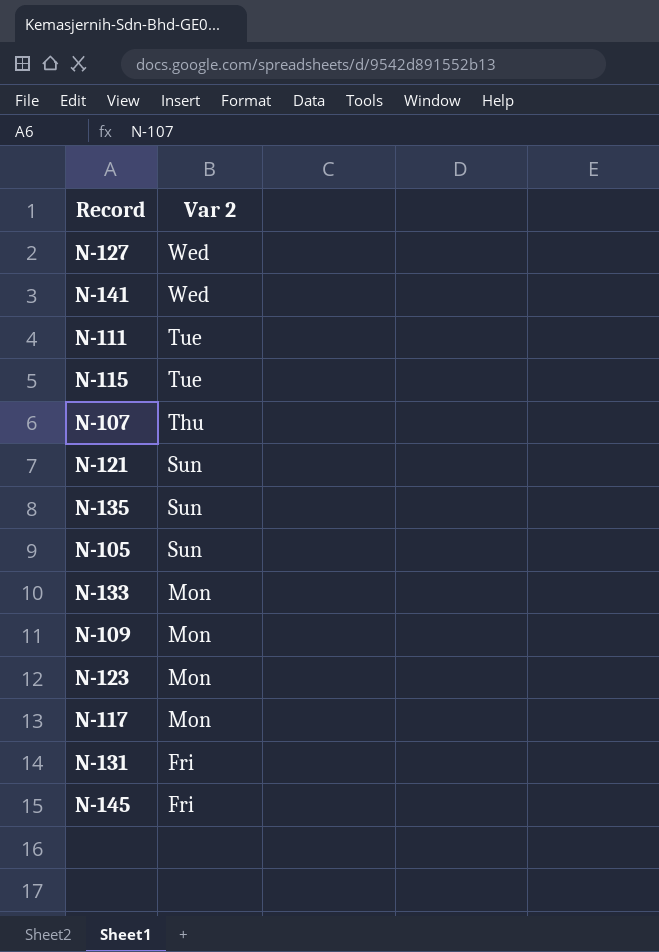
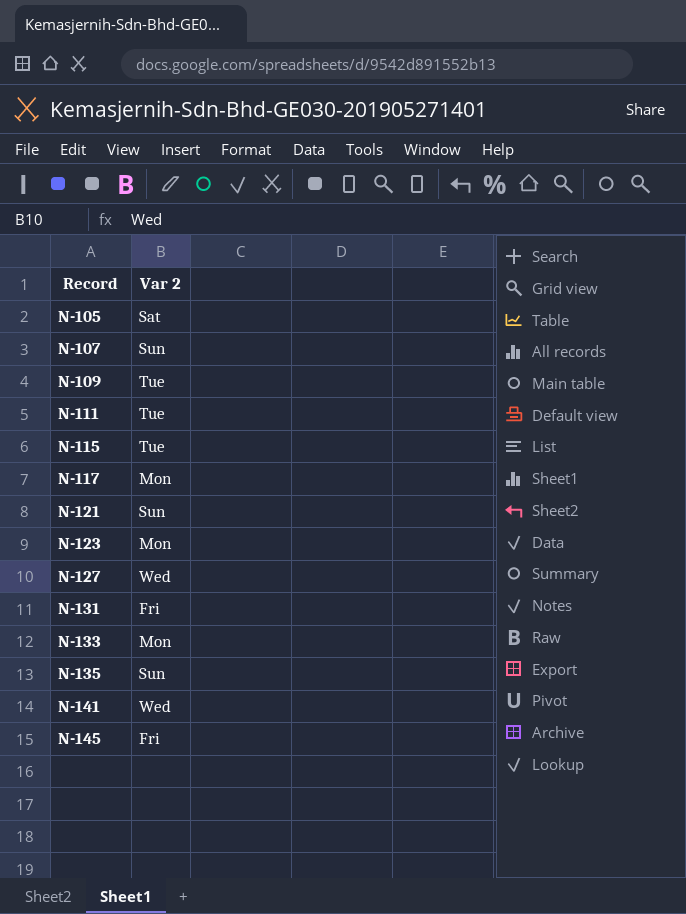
row order: Var 2 descending -> Record ascending
N-105 | Var 2: Sun -> Sat
N-107 | Var 2: Thu -> Sun
N-109 | Var 2: Mon -> Tue

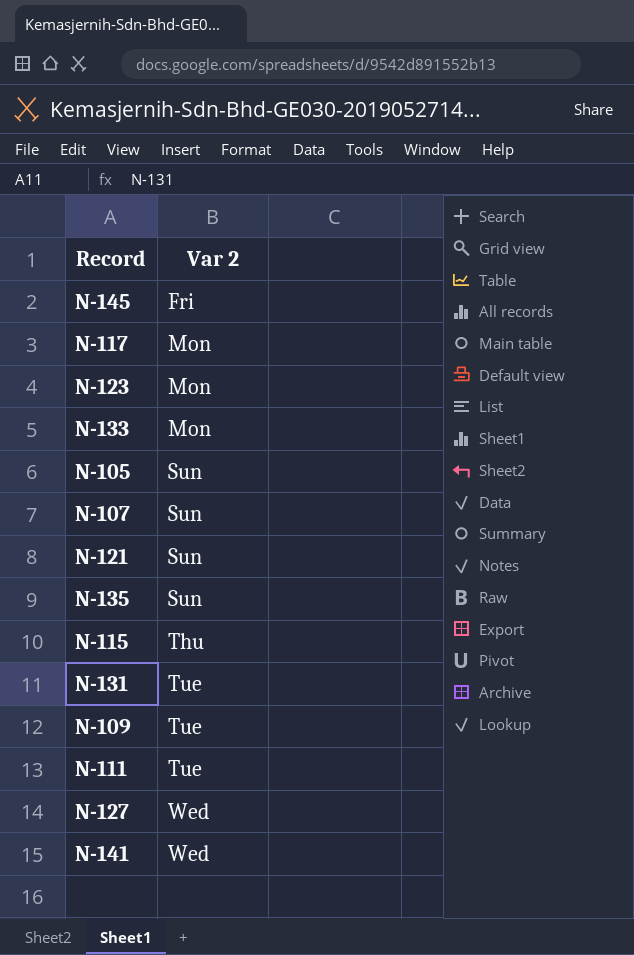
row order: Record ascending -> Var 2 ascending
N-105 | Var 2: Sat -> Sun
N-115 | Var 2: Tue -> Thu
N-131 | Var 2: Fri -> Tue

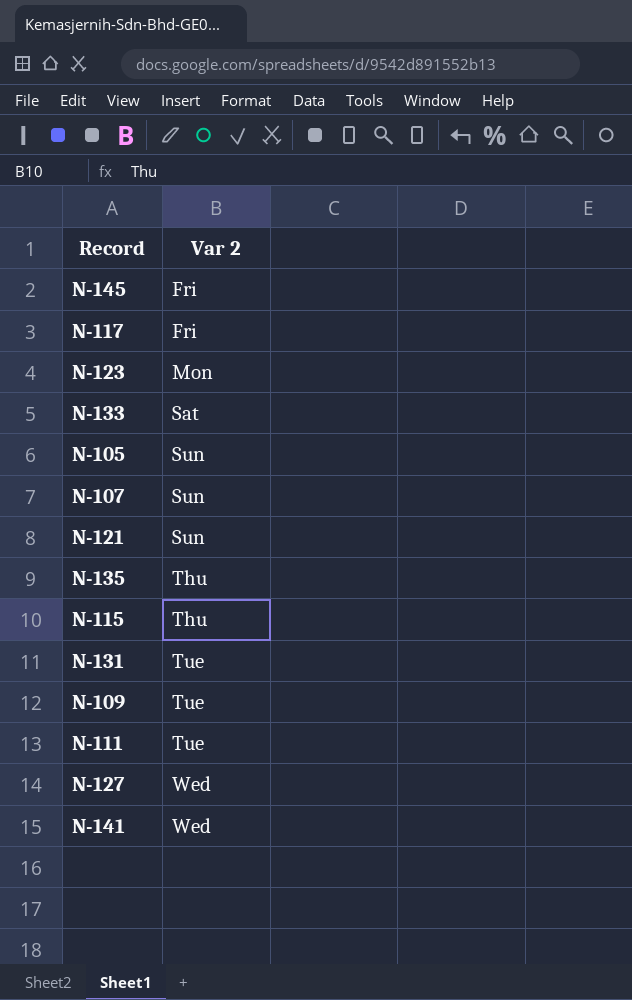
N-117 | Var 2: Mon -> Fri
N-133 | Var 2: Mon -> Sat
N-135 | Var 2: Sun -> Thu

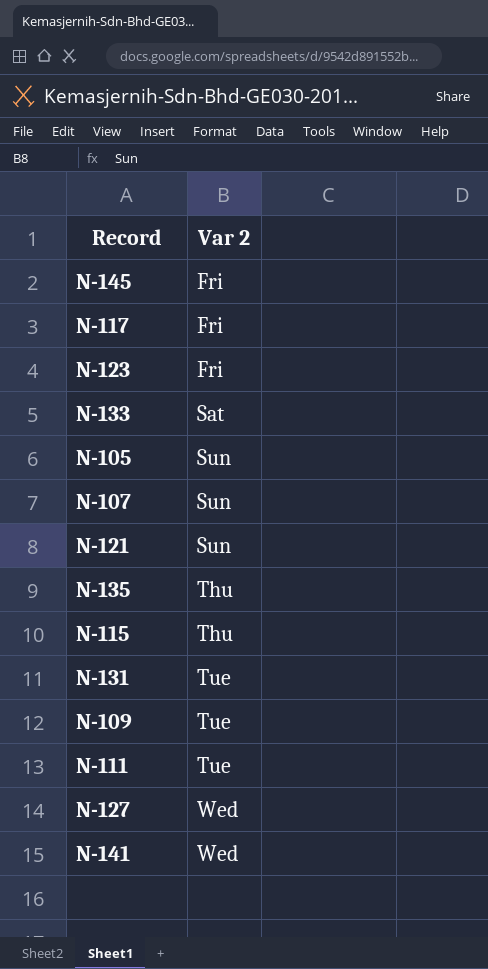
N-123 | Var 2: Mon -> Fri

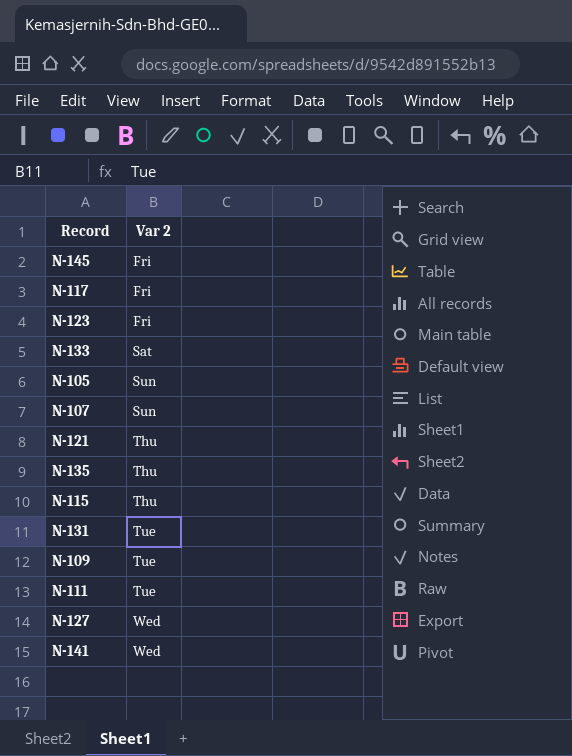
N-121 | Var 2: Sun -> Thu

